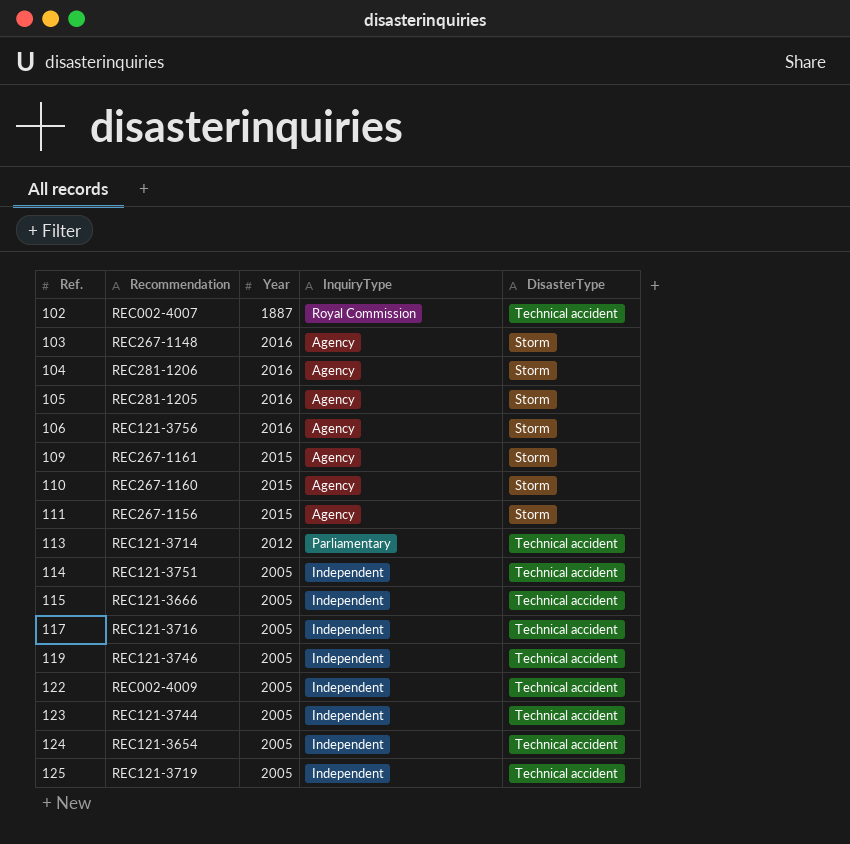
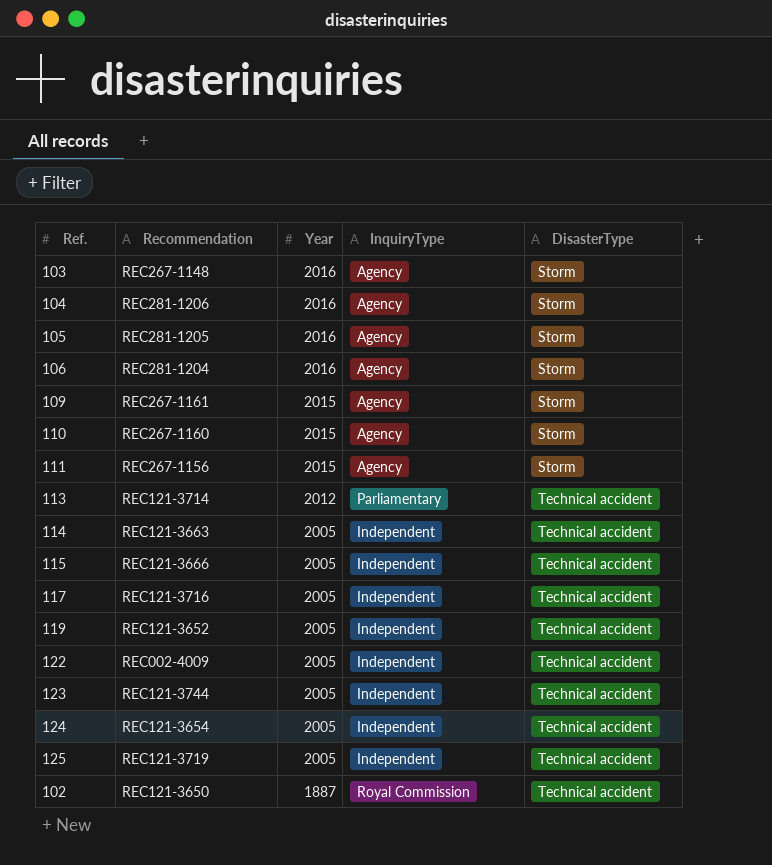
row order: Ref. ascending -> Year descending
106 | Recommendation: REC121-3756 -> REC281-1204
114 | Recommendation: REC121-3751 -> REC121-3663
119 | Recommendation: REC121-3746 -> REC121-3652
102 | Recommendation: REC002-4007 -> REC121-3650

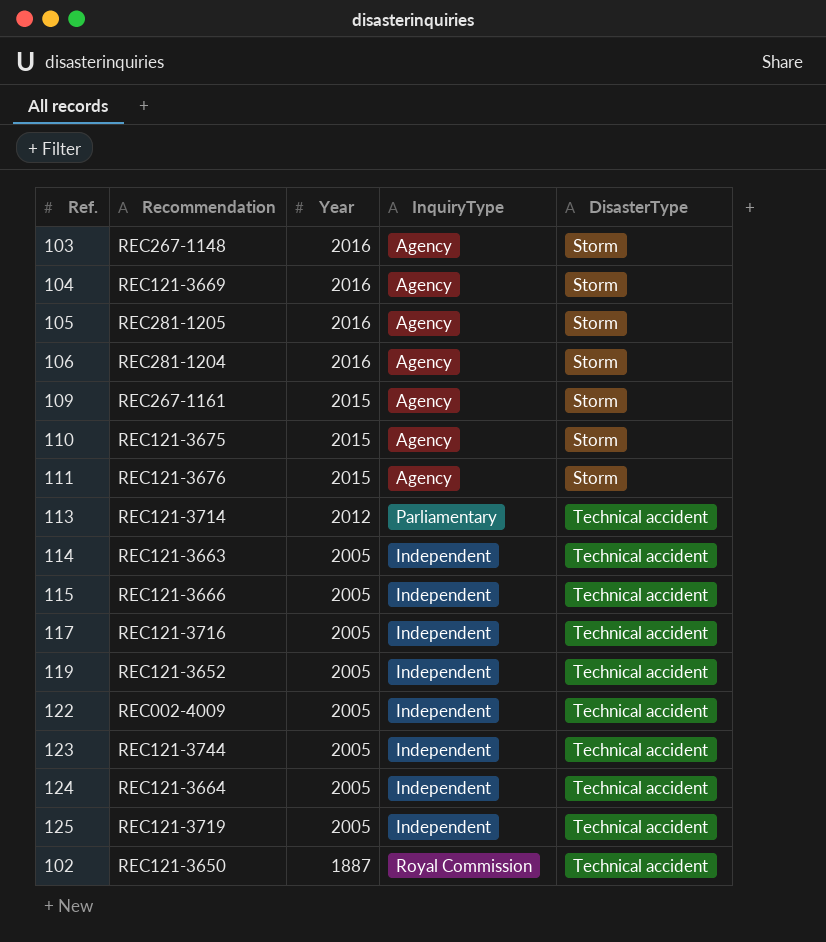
104 | Recommendation: REC281-1206 -> REC121-3669
110 | Recommendation: REC267-1160 -> REC121-3675
111 | Recommendation: REC267-1156 -> REC121-3676
124 | Recommendation: REC121-3654 -> REC121-3664

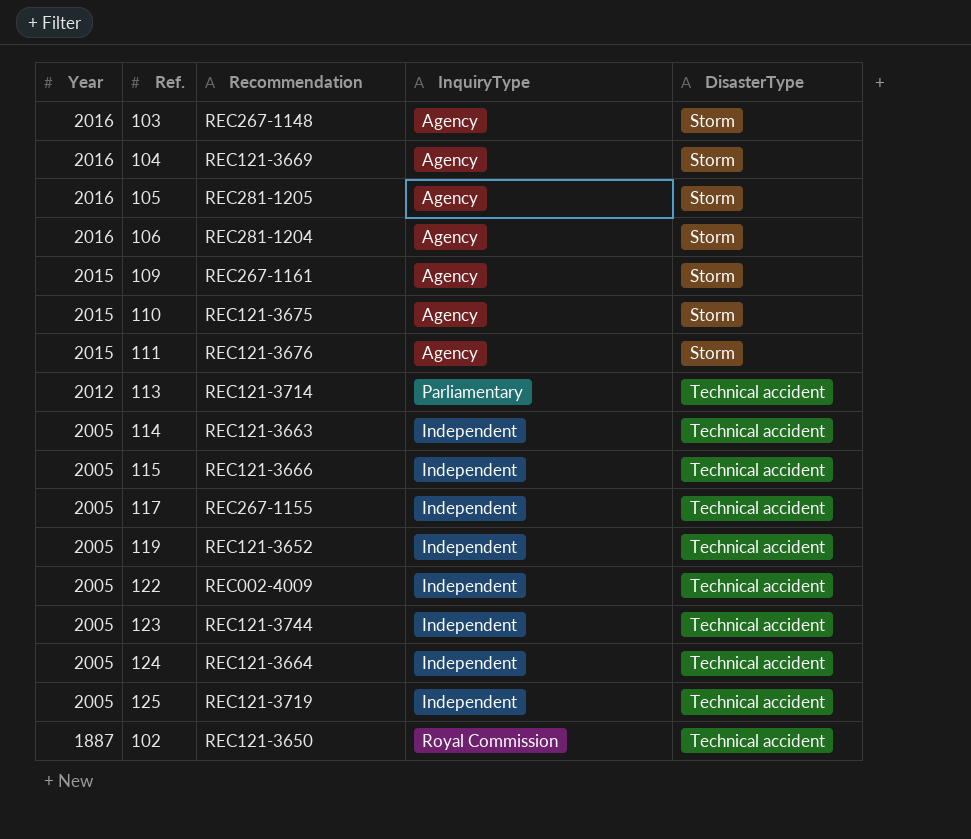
column Year | position: 3 -> 1
117 | Recommendation: REC121-3716 -> REC267-1155

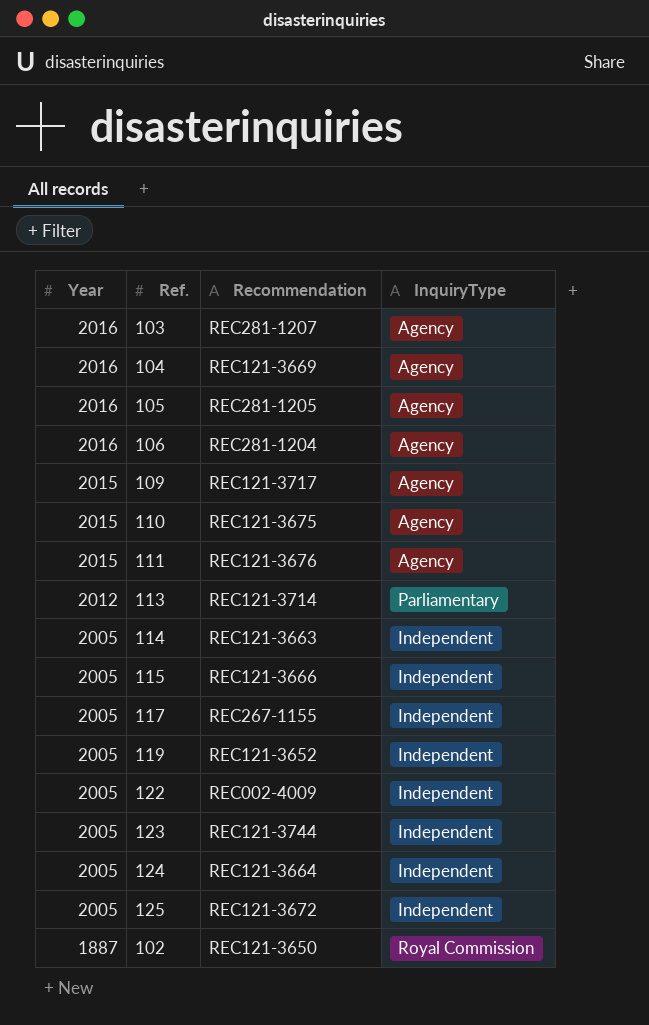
column DisasterType | position: 5 -> none
103 | Recommendation: REC267-1148 -> REC281-1207
109 | Recommendation: REC267-1161 -> REC121-3717
125 | Recommendation: REC121-3719 -> REC121-3672

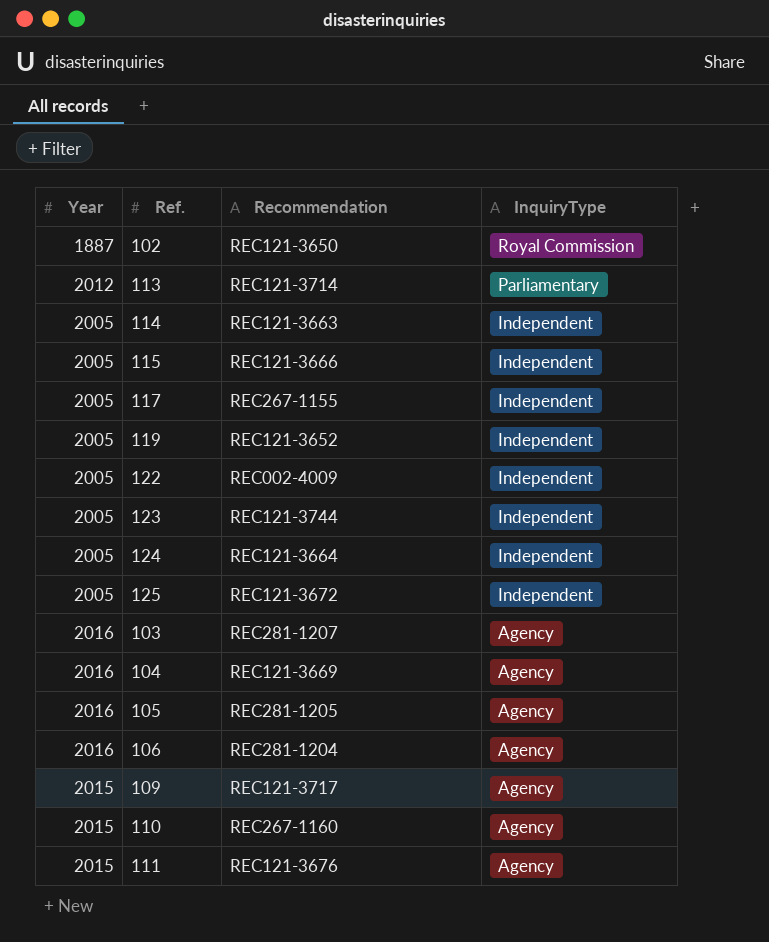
row order: Year descending -> InquiryType descending
110 | Recommendation: REC121-3675 -> REC267-1160

